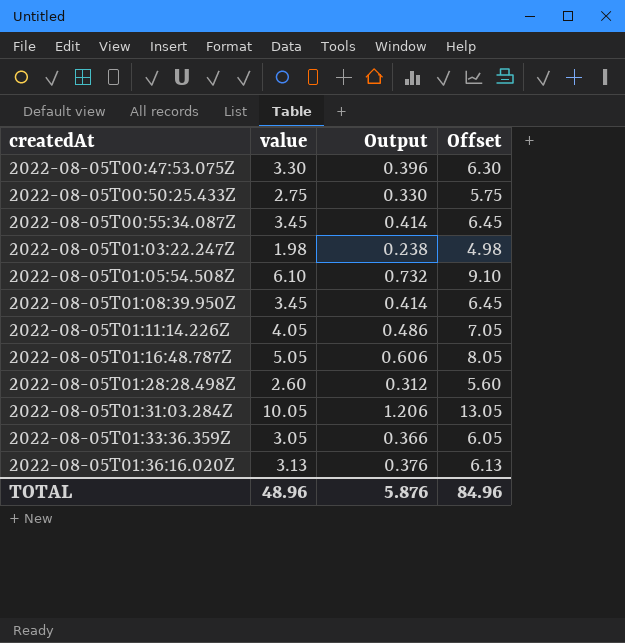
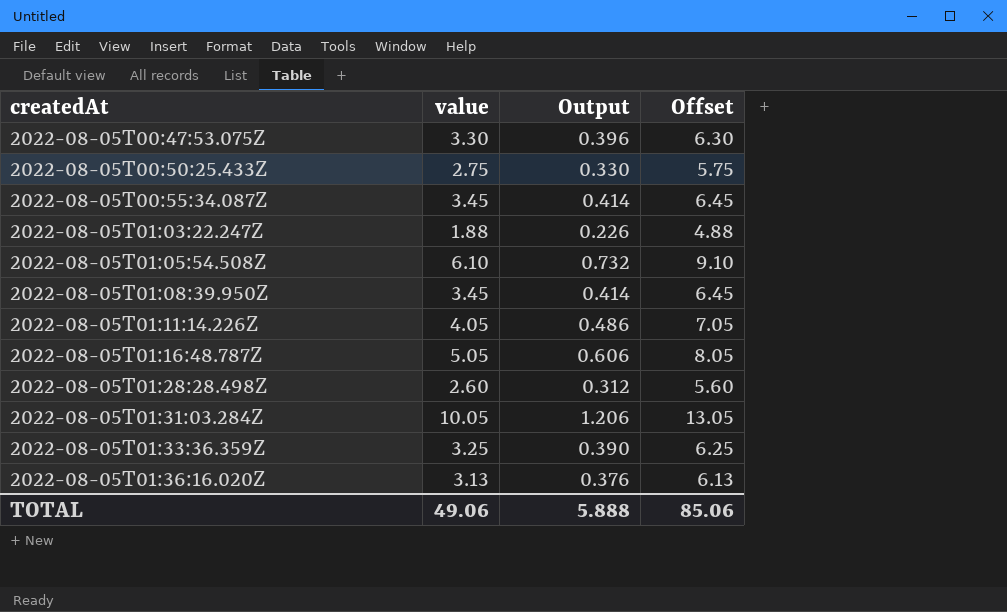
2022-08-05T01:03:22.247Z | value: 1.98 -> 1.88
2022-08-05T01:03:22.247Z | Output: 0.238 -> 0.226
2022-08-05T01:03:22.247Z | Offset: 4.98 -> 4.88
2022-08-05T01:33:36.359Z | value: 3.05 -> 3.25
2022-08-05T01:33:36.359Z | Output: 0.366 -> 0.390
2022-08-05T01:33:36.359Z | Offset: 6.05 -> 6.25
TOTAL | value: 48.96 -> 49.06
TOTAL | Output: 5.876 -> 5.888
TOTAL | Offset: 84.96 -> 85.06

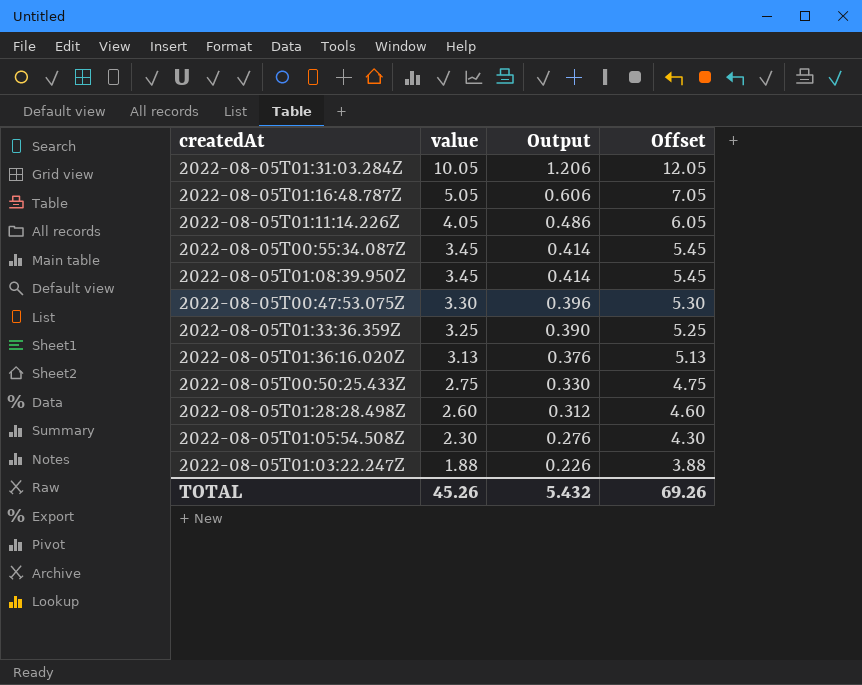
row order: createdAt ascending -> value descending
column Offset | formula: [value] + 3 -> [value] + 2
2022-08-05T01:05:54.508Z | value: 6.10 -> 2.30
2022-08-05T01:05:54.508Z | Output: 0.732 -> 0.276
TOTAL | value: 49.06 -> 45.26
TOTAL | Output: 5.888 -> 5.432
TOTAL | Offset: 85.06 -> 69.26

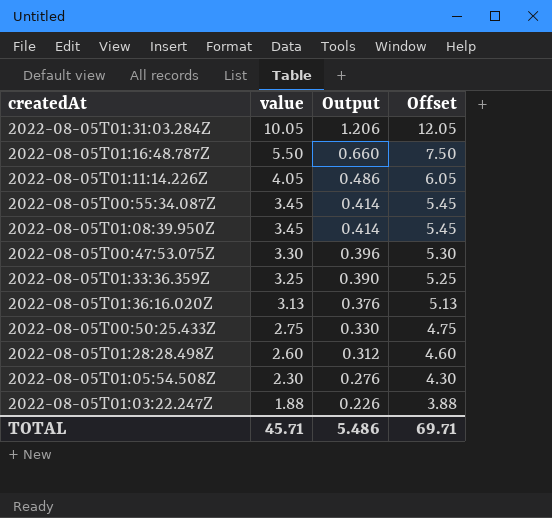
2022-08-05T01:16:48.787Z | value: 5.05 -> 5.50
2022-08-05T01:16:48.787Z | Output: 0.606 -> 0.660
2022-08-05T01:16:48.787Z | Offset: 7.05 -> 7.50
TOTAL | value: 45.26 -> 45.71
TOTAL | Output: 5.432 -> 5.486
TOTAL | Offset: 69.26 -> 69.71

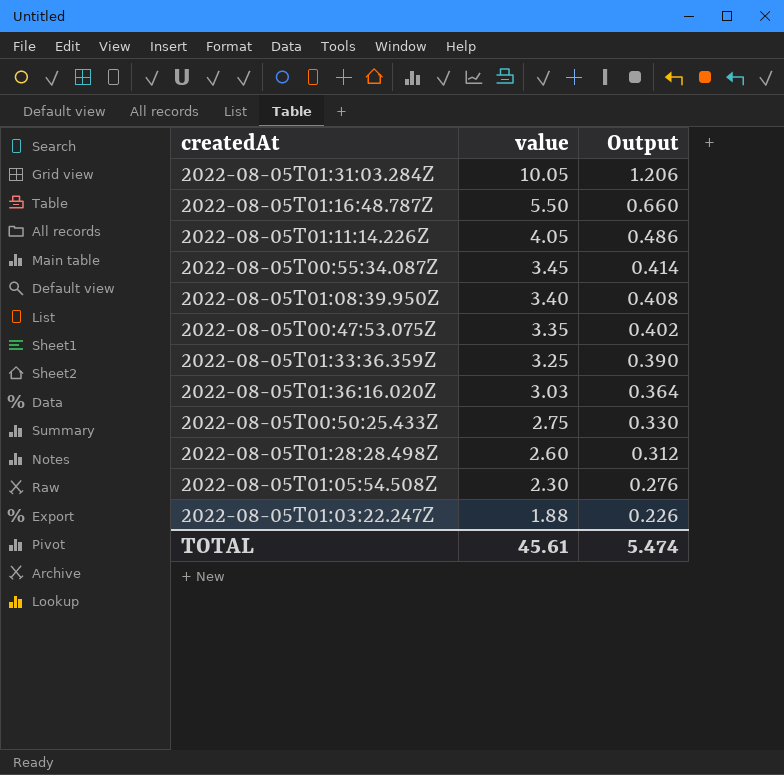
column Offset | formula: [value] + 2 -> none
2022-08-05T01:08:39.950Z | value: 3.45 -> 3.40
2022-08-05T01:08:39.950Z | Output: 0.414 -> 0.408
2022-08-05T00:47:53.075Z | value: 3.30 -> 3.35
2022-08-05T00:47:53.075Z | Output: 0.396 -> 0.402
2022-08-05T01:36:16.020Z | value: 3.13 -> 3.03
2022-08-05T01:36:16.020Z | Output: 0.376 -> 0.364
TOTAL | value: 45.71 -> 45.61
TOTAL | Output: 5.486 -> 5.474

